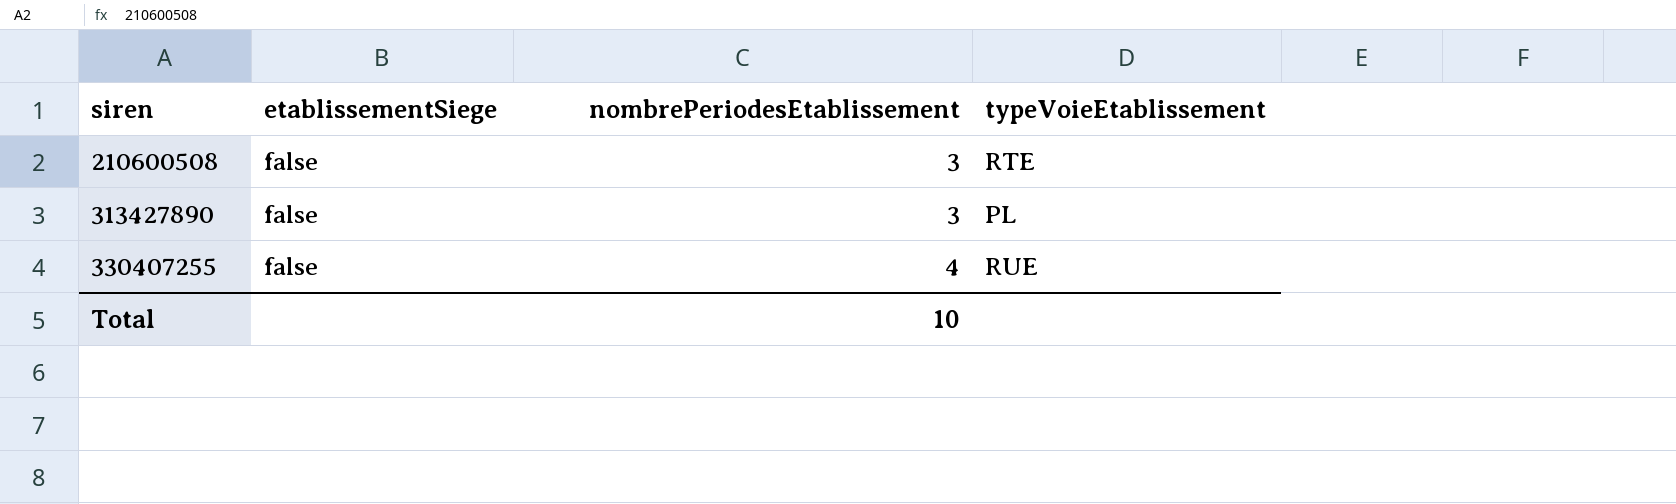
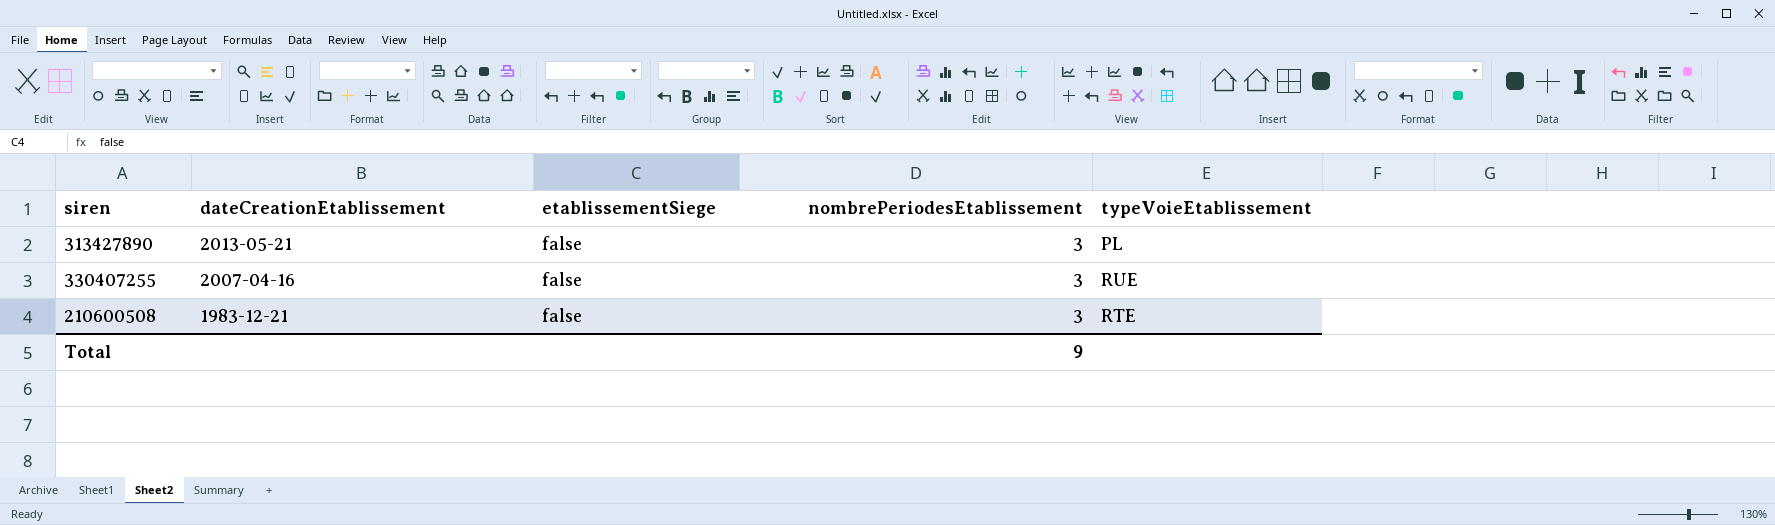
row order: siren ascending -> dateCreationEtablissement descending
column dateCreationEtablissement | position: none -> 2
330407255 | nombrePeriodesEtablissement: 4 -> 3
Total | nombrePeriodesEtablissement: 10 -> 9

